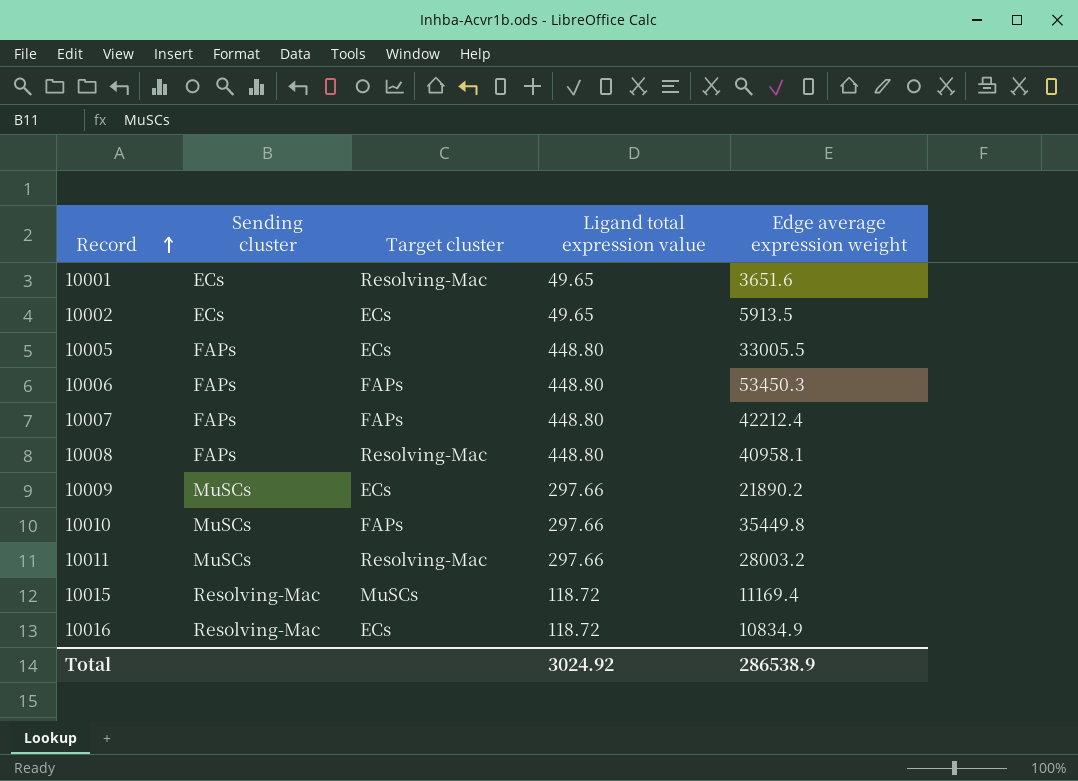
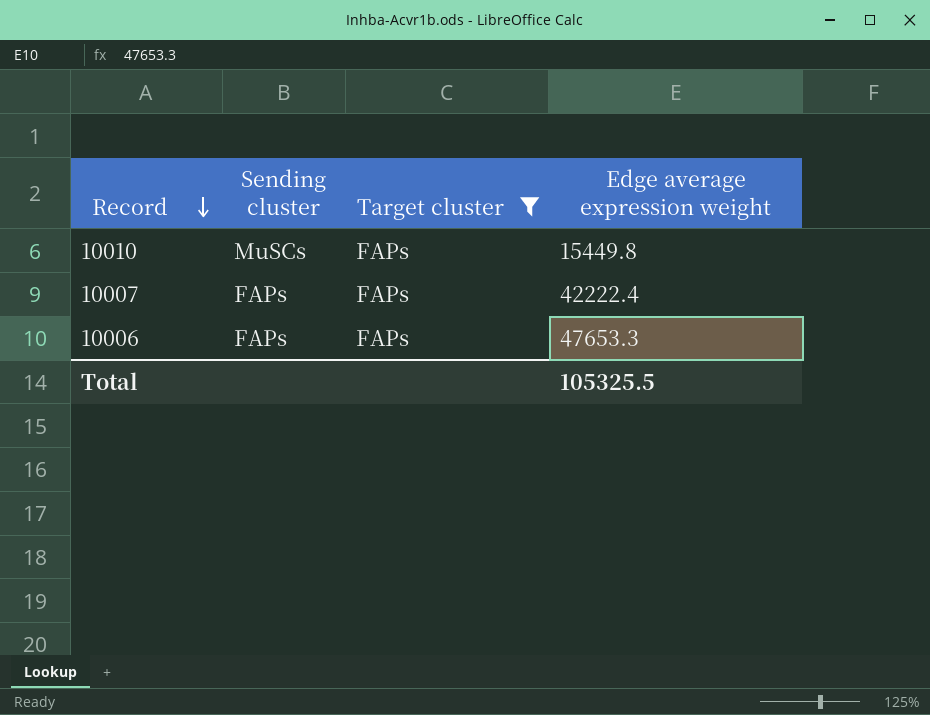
filter: none -> Target cluster = FAPs
row order: Record ascending -> Record descending
column Ligand total expression value | position: 4 -> none
10010 | Edge average expression weight: 35449.8 -> 15449.8
10007 | Edge average expression weight: 42212.4 -> 42222.4
10006 | Edge average expression weight: 53450.3 -> 47653.3
Total | Edge average expression weight: 286538.9 -> 105325.5

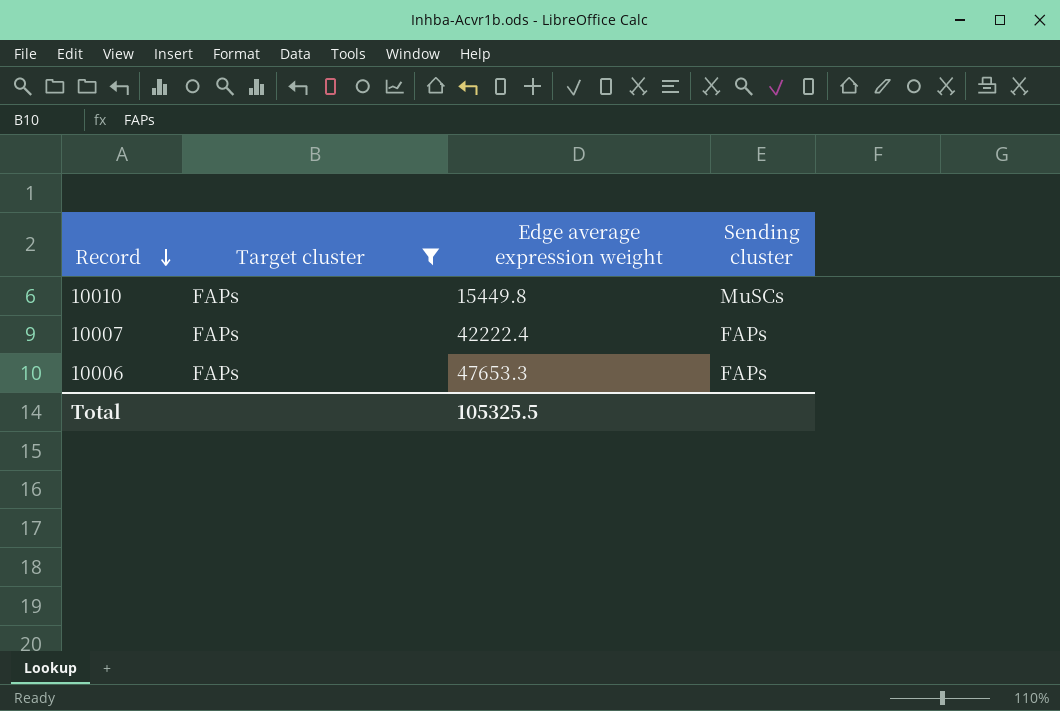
column Sending cluster | position: 2 -> 4

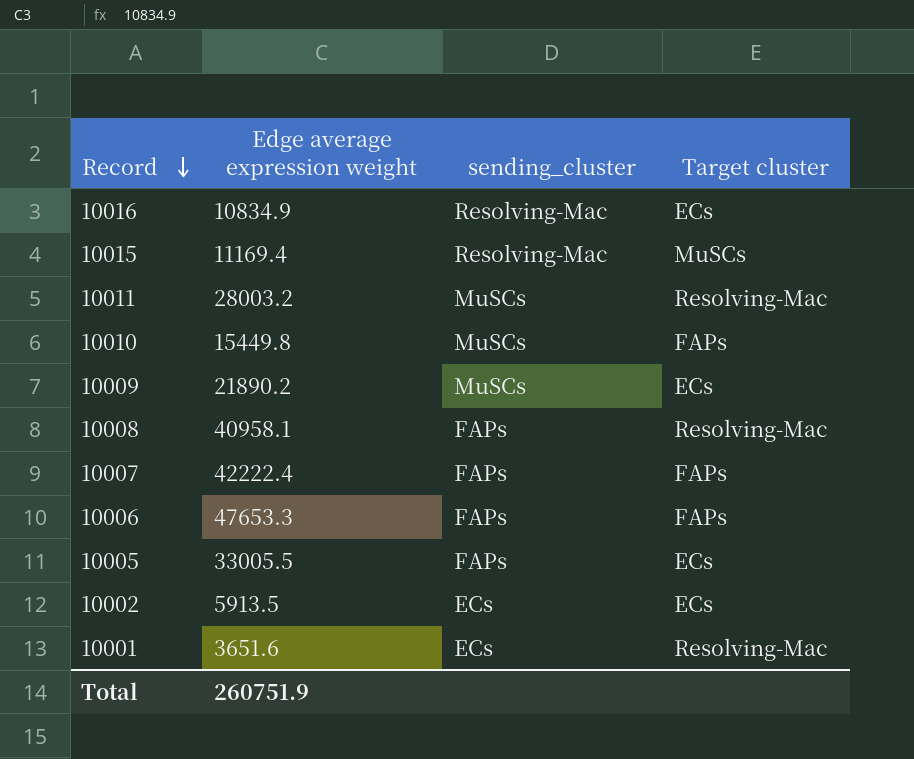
filter: Target cluster = FAPs -> none
column name: Sending cluster -> sending_cluster
column Target cluster | position: 2 -> 4
Total | Edge average expression weight: 105325.5 -> 260751.9

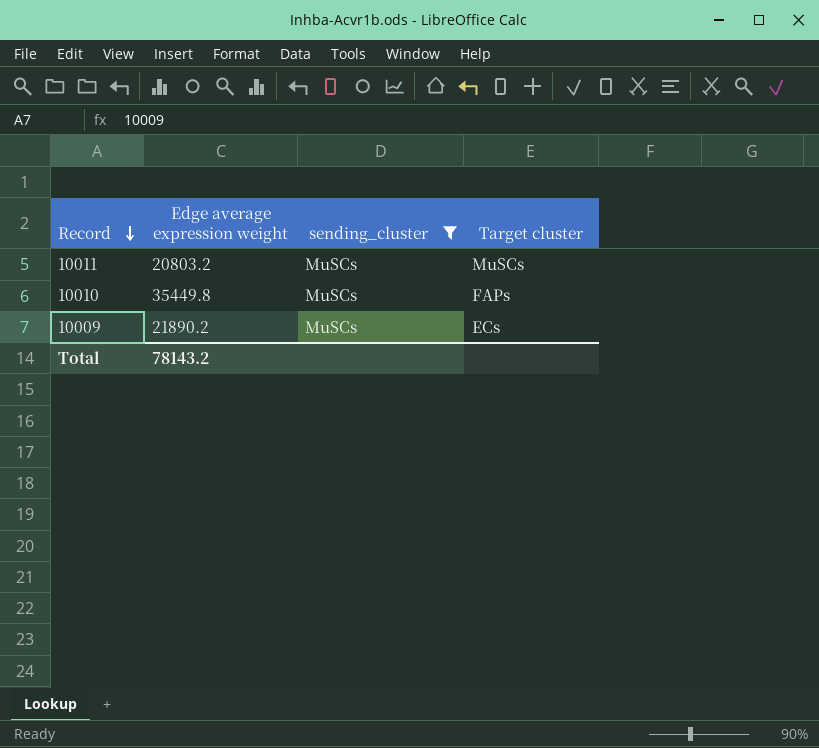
filter: none -> sending_cluster = MuSCs
10011 | Edge average expression weight: 28003.2 -> 20803.2
10011 | Target cluster: Resolving-Mac -> MuSCs
10010 | Edge average expression weight: 15449.8 -> 35449.8
Total | Edge average expression weight: 260751.9 -> 78143.2

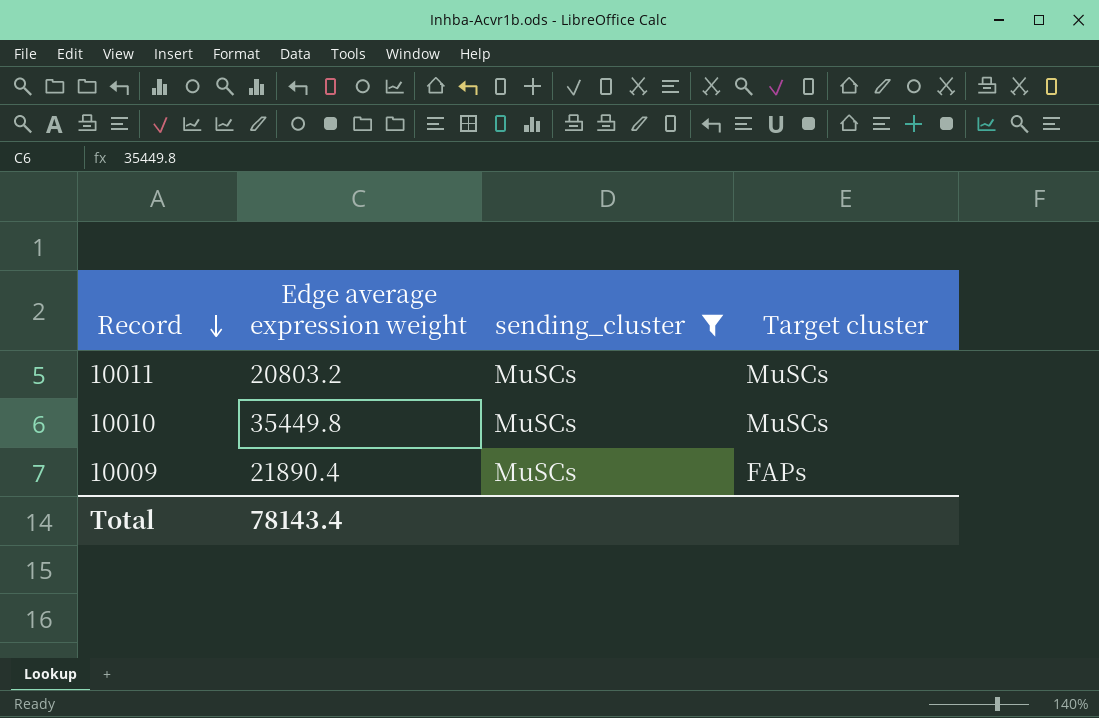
10010 | Target cluster: FAPs -> MuSCs
10009 | Edge average expression weight: 21890.2 -> 21890.4
10009 | Target cluster: ECs -> FAPs
Total | Edge average expression weight: 78143.2 -> 78143.4

